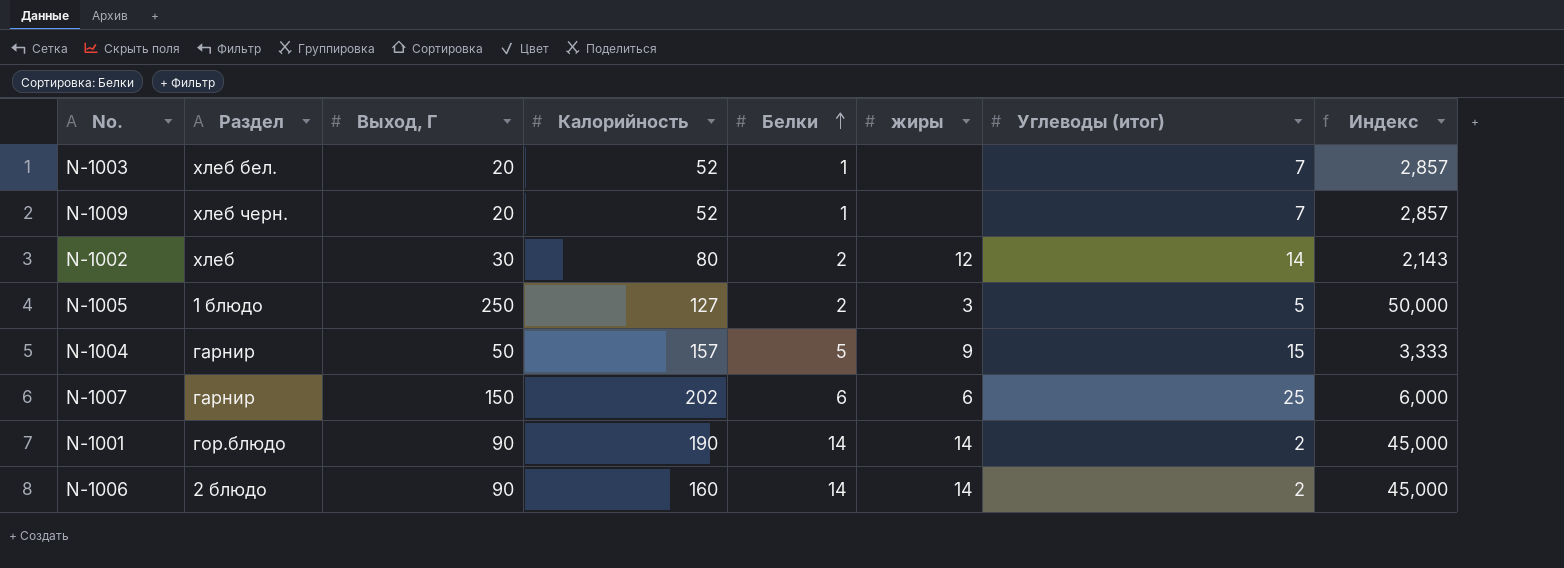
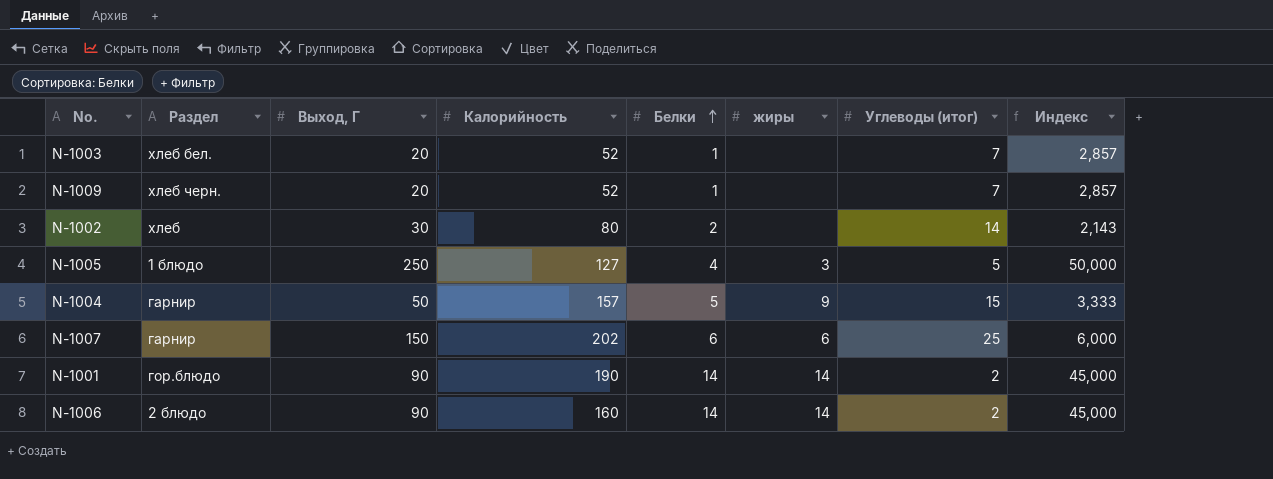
N-1002 | жиры: 12 -> none
N-1005 | Белки: 2 -> 4

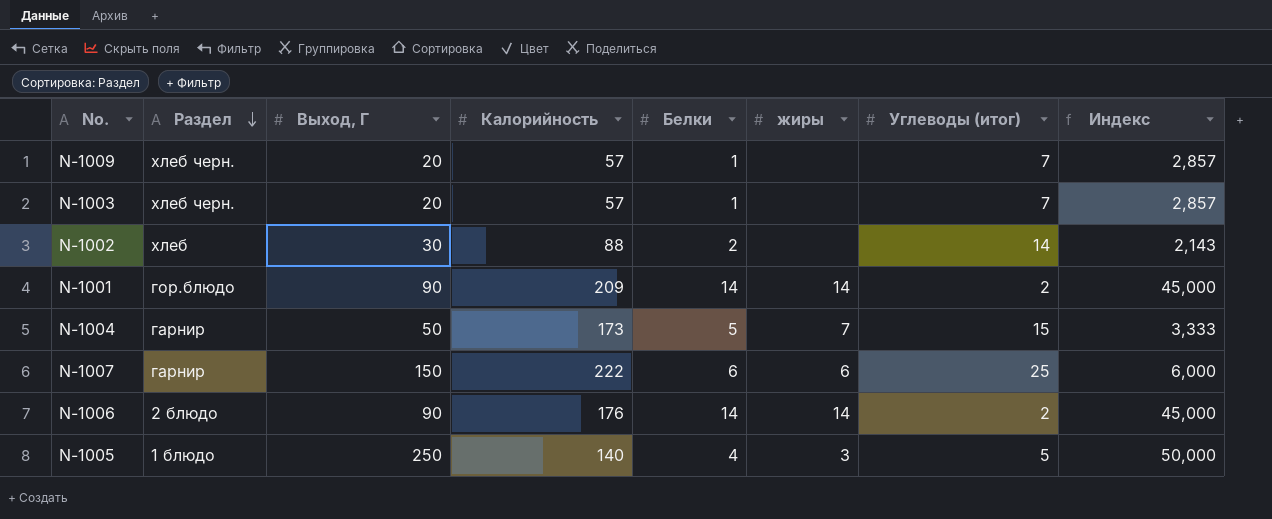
row order: Белки ascending -> Раздел descending
N-1009 | Калорийность: 52 -> 57
N-1003 | Раздел: хлеб бел. -> хлеб черн.
N-1003 | Калорийность: 52 -> 57
N-1002 | Калорийность: 80 -> 88
N-1001 | Калорийность: 190 -> 209
N-1004 | Калорийность: 157 -> 173
N-1004 | жиры: 9 -> 7
N-1007 | Калорийность: 202 -> 222
N-1006 | Калорийность: 160 -> 176
N-1005 | Калорийность: 127 -> 140

